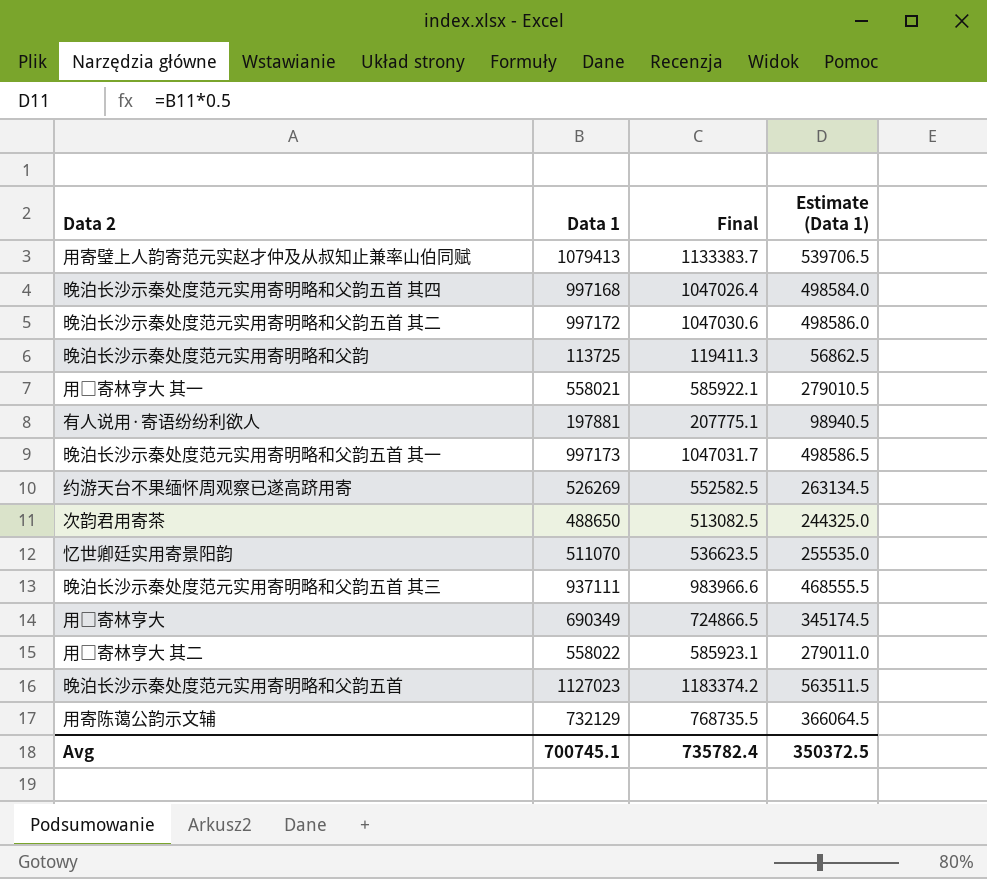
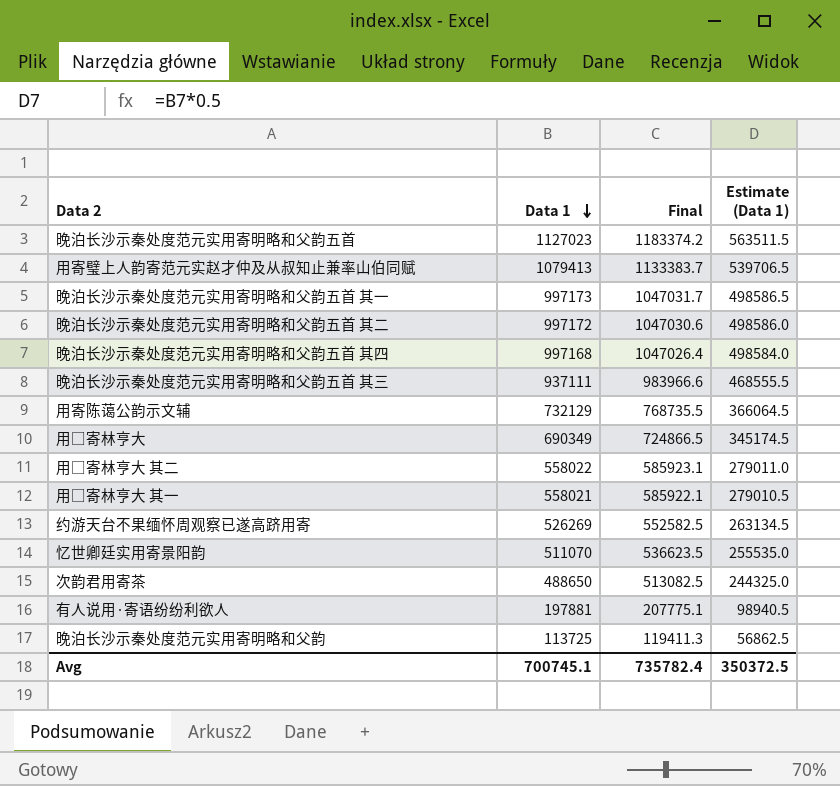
row order: none -> Data 1 descending

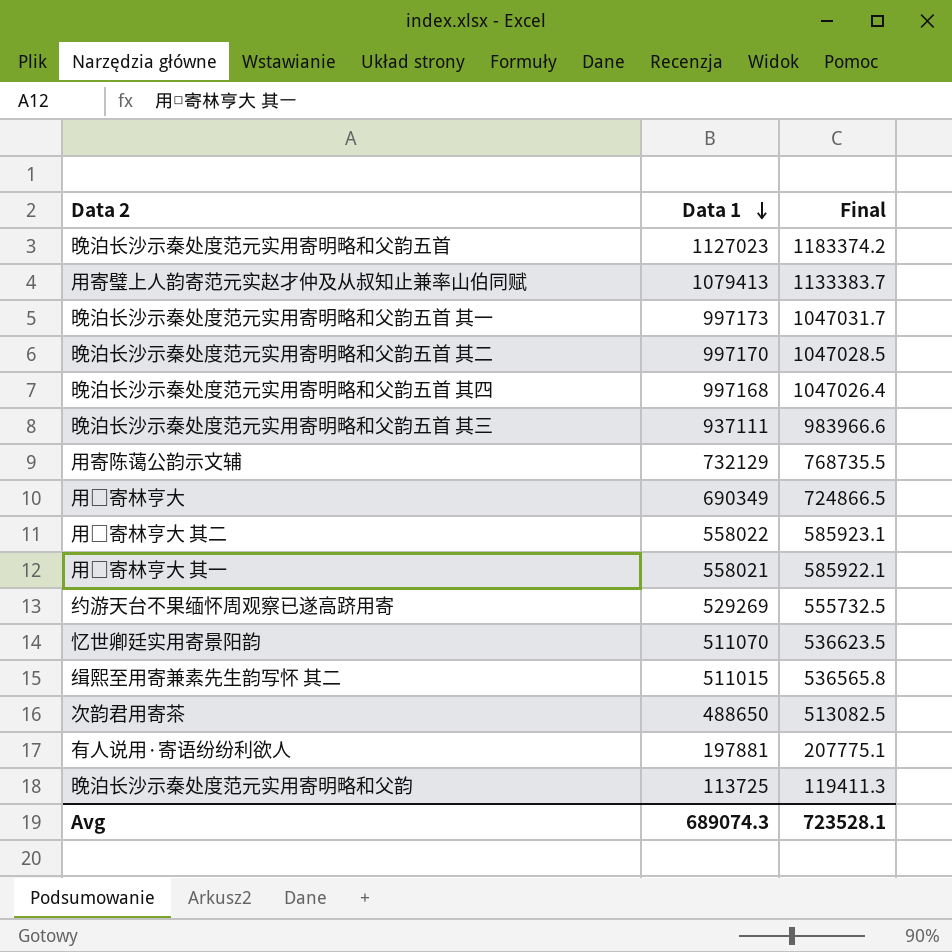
column Estimate (Data 1) | formula: [Data 1] * 0.5 -> none
晚泊长沙示秦处度范元实用寄明略和父韵五首 其二 | Data 1: 997172 -> 997170
晚泊长沙示秦处度范元实用寄明略和父韵五首 其二 | Final: 1047030.6 -> 1047028.5
约游天台不果缅怀周观察已遂高跻用寄 | Data 1: 526269 -> 529269
约游天台不果缅怀周观察已遂高跻用寄 | Final: 552582.5 -> 555732.5
row 缉熙至用寄兼素先生韵写怀 其二: none -> 511015 | 536565.8
Avg | Data 1: 700745.1 -> 689074.3
Avg | Final: 735782.4 -> 723528.1

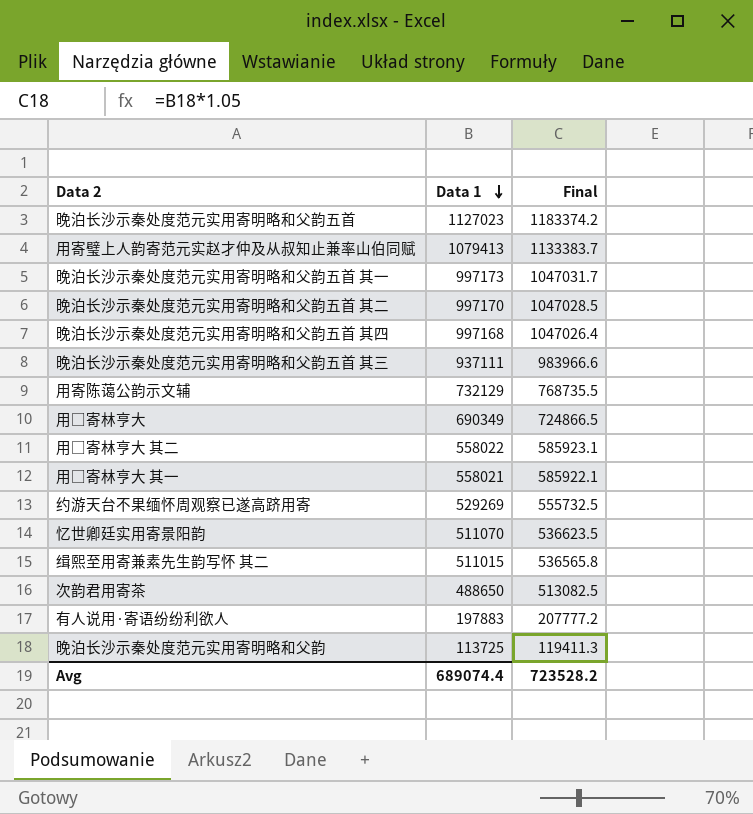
有人说用·寄语纷纷利欲人 | Data 1: 197881 -> 197883
有人说用·寄语纷纷利欲人 | Final: 207775.1 -> 207777.2
Avg | Data 1: 689074.3 -> 689074.4
Avg | Final: 723528.1 -> 723528.2

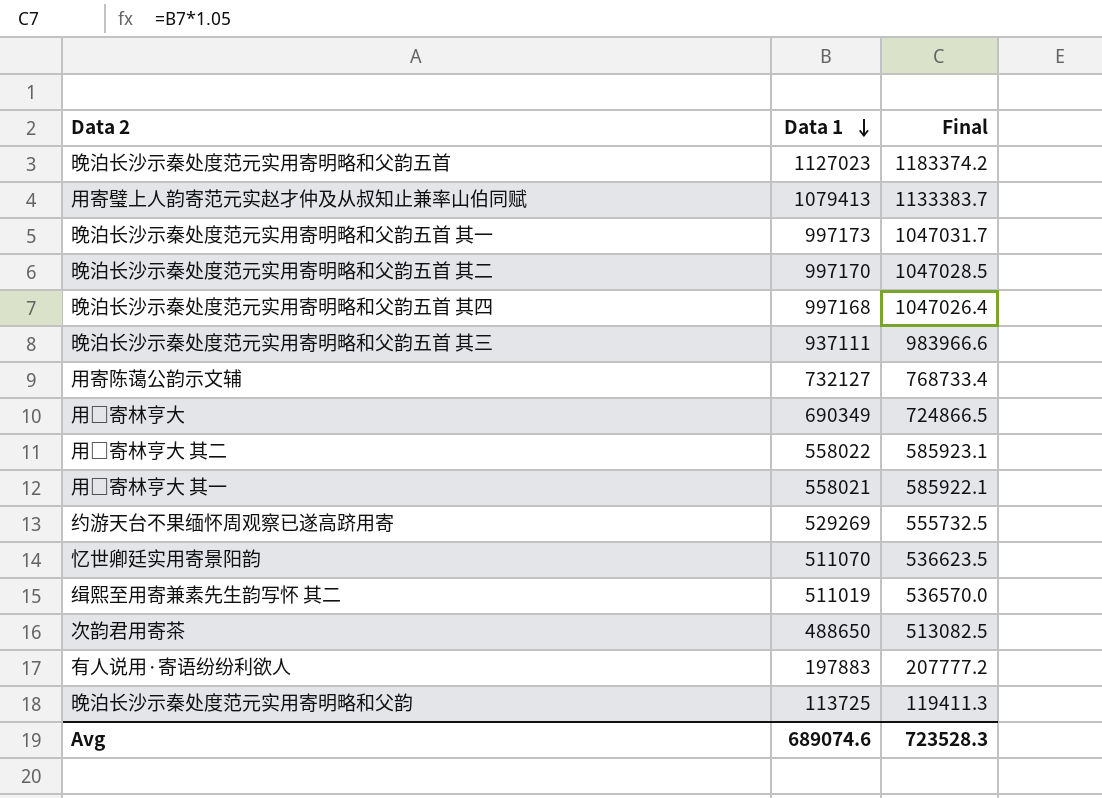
用寄陈蔼公韵示文辅 | Data 1: 732129 -> 732127
用寄陈蔼公韵示文辅 | Final: 768735.5 -> 768733.4
缉熙至用寄兼素先生韵写怀 其二 | Data 1: 511015 -> 511019
缉熙至用寄兼素先生韵写怀 其二 | Final: 536565.8 -> 536570.0
Avg | Data 1: 689074.4 -> 689074.6
Avg | Final: 723528.2 -> 723528.3

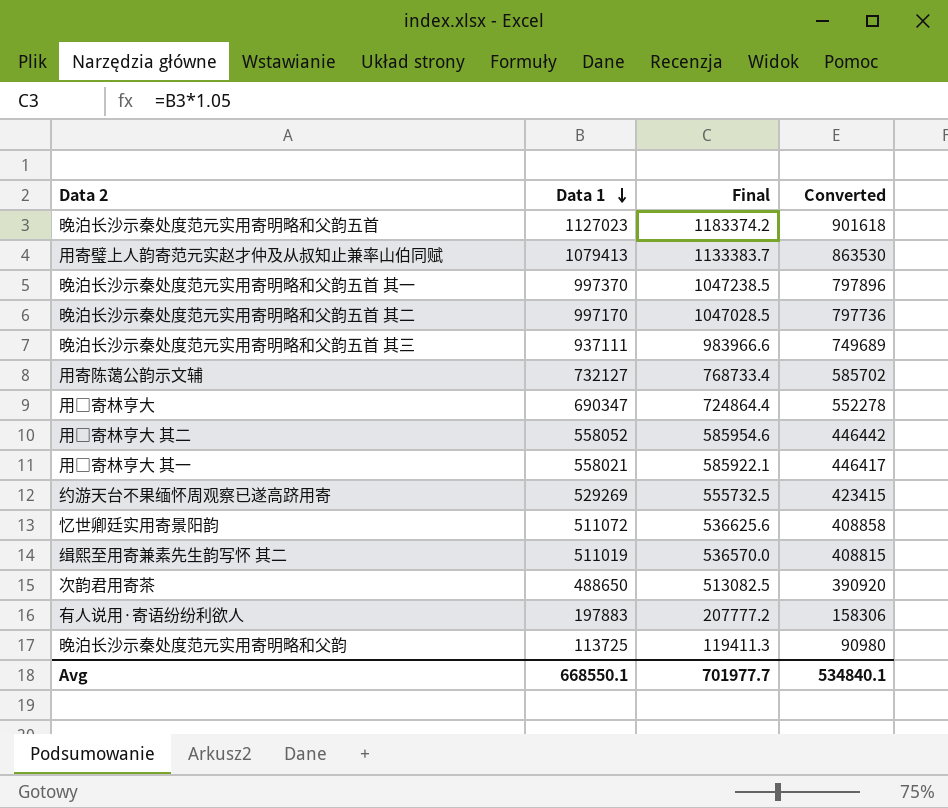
column Converted | formula: none -> [Data 1] * 0.8
row 晚泊长沙示秦处度范元实用寄明略和父韵五首 其四: 997168 | 1047026.4 -> none
晚泊长沙示秦处度范元实用寄明略和父韵五首 其一 | Data 1: 997173 -> 997370
晚泊长沙示秦处度范元实用寄明略和父韵五首 其一 | Final: 1047031.7 -> 1047238.5
用□寄林亨大 | Data 1: 690349 -> 690347
用□寄林亨大 | Final: 724866.5 -> 724864.4
用□寄林亨大 其二 | Data 1: 558022 -> 558052
用□寄林亨大 其二 | Final: 585923.1 -> 585954.6
忆世卿廷实用寄景阳韵 | Data 1: 511070 -> 511072
忆世卿廷实用寄景阳韵 | Final: 536623.5 -> 536625.6
Avg | Data 1: 689074.6 -> 668550.1
Avg | Final: 723528.3 -> 701977.7

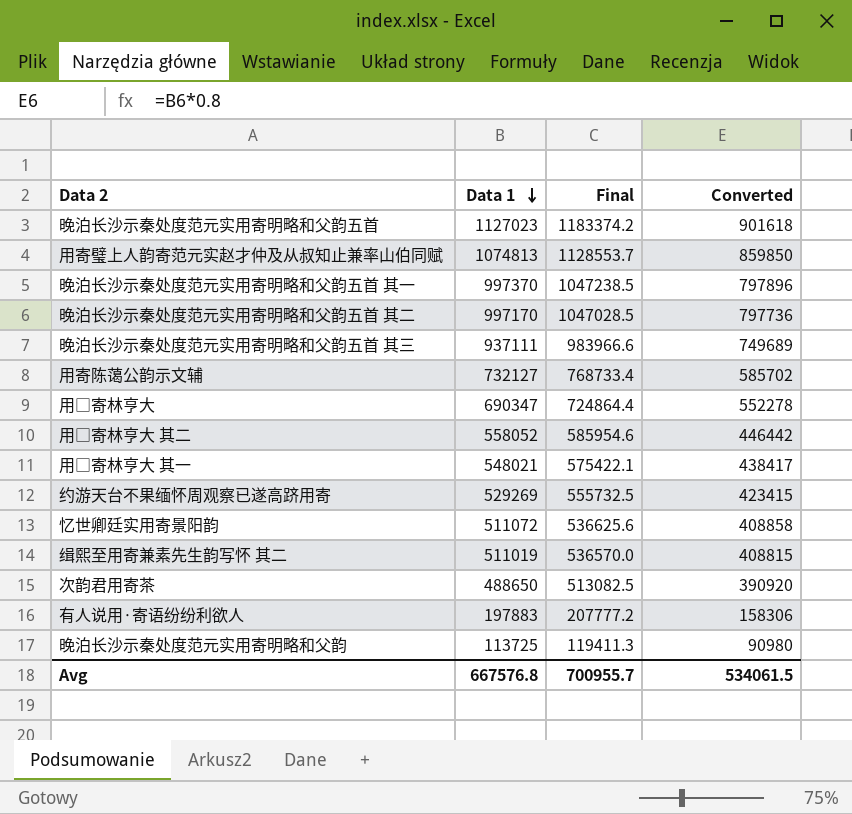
用寄璧上人韵寄范元实赵才仲及从叔知止兼率山伯同赋 | Data 1: 1079413 -> 1074813
用寄璧上人韵寄范元实赵才仲及从叔知止兼率山伯同赋 | Final: 1133383.7 -> 1128553.7
用寄璧上人韵寄范元实赵才仲及从叔知止兼率山伯同赋 | Converted: 863530 -> 859850
用□寄林亨大 其一 | Data 1: 558021 -> 548021
用□寄林亨大 其一 | Final: 585922.1 -> 575422.1
用□寄林亨大 其一 | Converted: 446417 -> 438417
Avg | Data 1: 668550.1 -> 667576.8
Avg | Final: 701977.7 -> 700955.7
Avg | Converted: 534840.1 -> 534061.5

